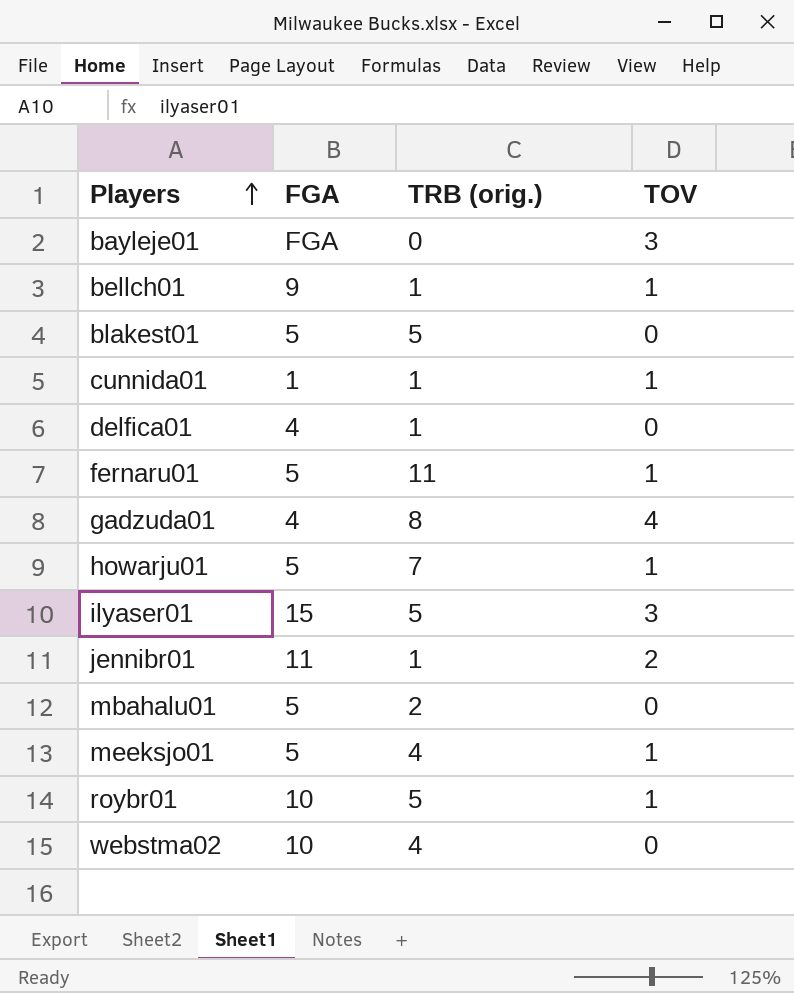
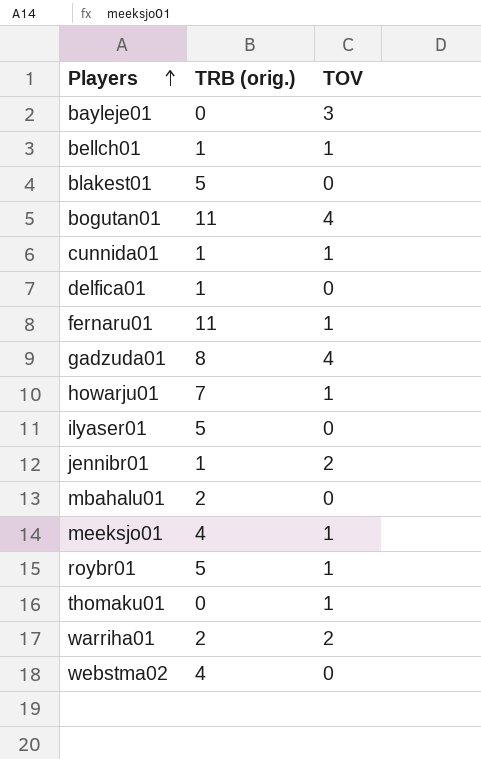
column FGA | position: 2 -> none
row bogutan01: none -> 11 | 4
ilyaser01 | TOV: 3 -> 0
row thomaku01: none -> 0 | 1
row warriha01: none -> 2 | 2

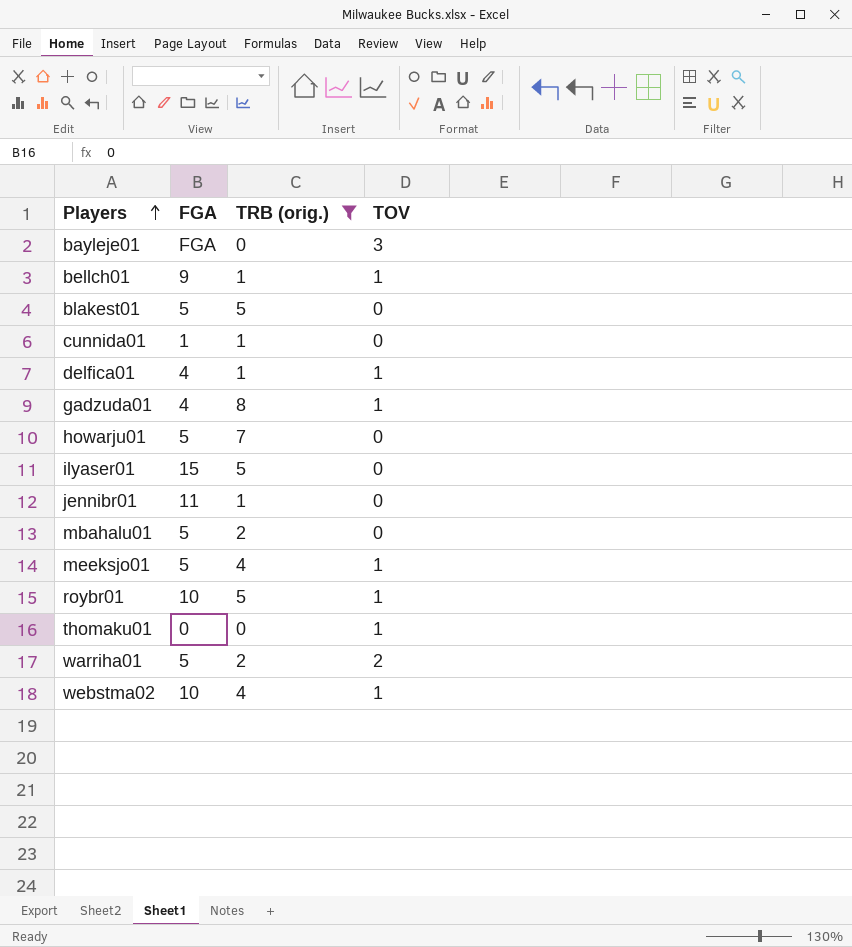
filter: none -> TRB (orig.) != 11
column FGA | position: none -> 2
cunnida01 | TOV: 1 -> 0
delfica01 | TOV: 0 -> 1
gadzuda01 | TOV: 4 -> 1
howarju01 | TOV: 1 -> 0
jennibr01 | TOV: 2 -> 0
webstma02 | TOV: 0 -> 1

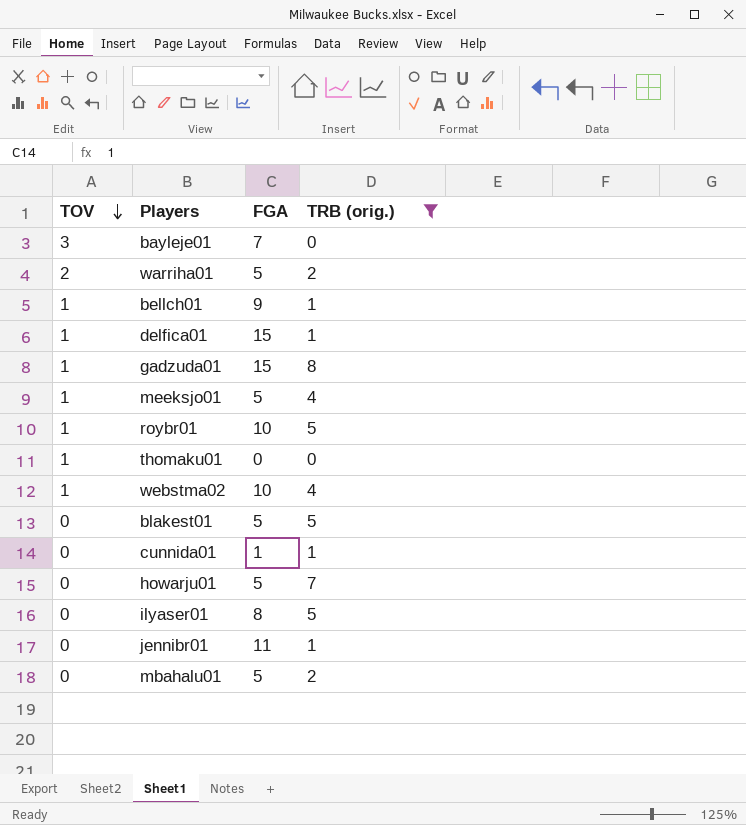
row order: Players ascending -> TOV descending
column TOV | position: 4 -> 1
bayleje01 | FGA: FGA -> 7
delfica01 | FGA: 4 -> 15
gadzuda01 | FGA: 4 -> 15
ilyaser01 | FGA: 15 -> 8

